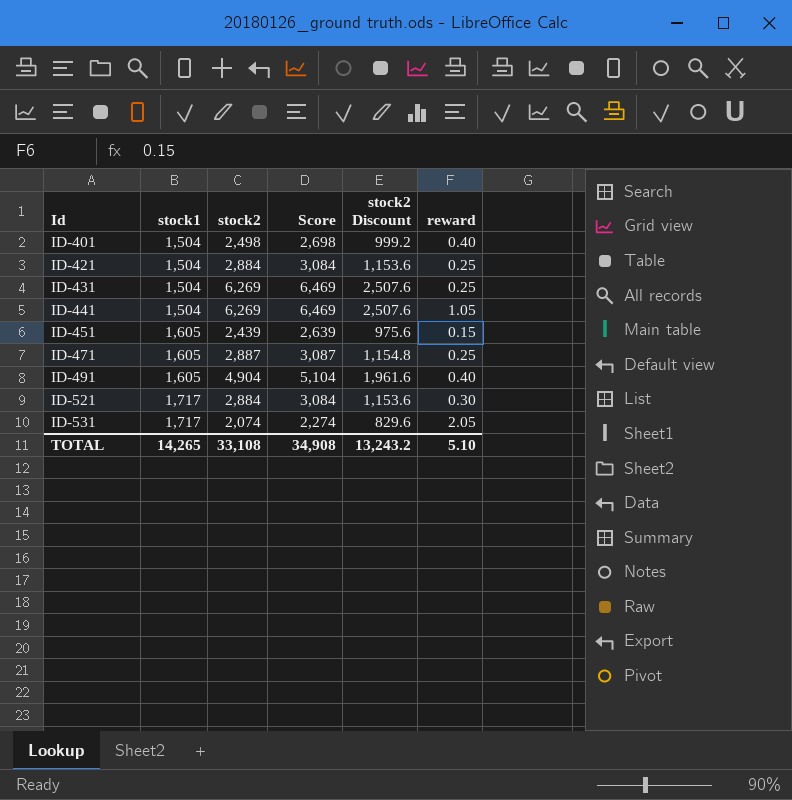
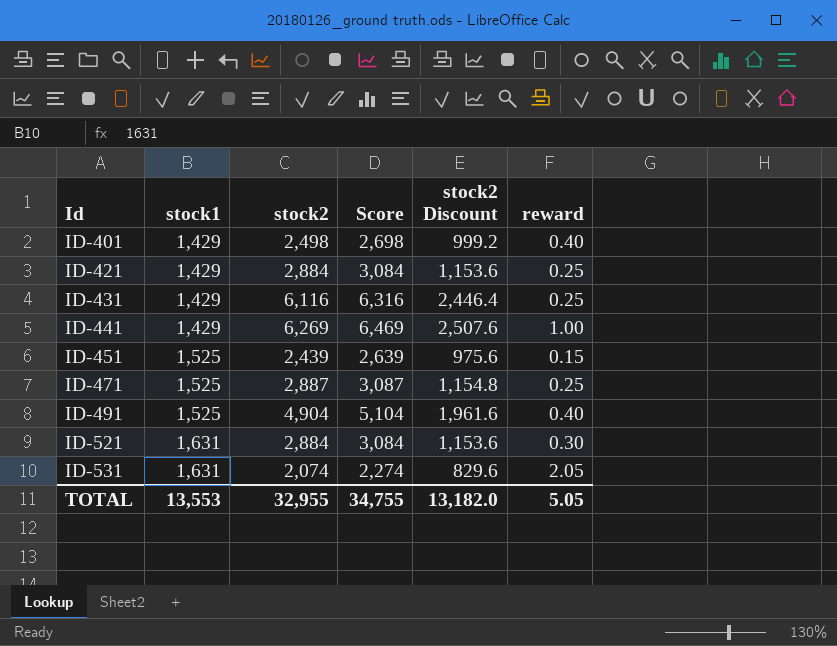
ID-401 | stock1: 1,504 -> 1,429
ID-421 | stock1: 1,504 -> 1,429
ID-431 | stock1: 1,504 -> 1,429
ID-431 | stock2: 6,269 -> 6,116
ID-431 | Score: 6,469 -> 6,316
ID-431 | stock2 Discount: 2,507.6 -> 2,446.4
ID-441 | stock1: 1,504 -> 1,429
ID-441 | reward: 1.05 -> 1.00
ID-451 | stock1: 1,605 -> 1,525
ID-471 | stock1: 1,605 -> 1,525
ID-491 | stock1: 1,605 -> 1,525
ID-521 | stock1: 1,717 -> 1,631
ID-531 | stock1: 1,717 -> 1,631
TOTAL | stock1: 14,265 -> 13,553
TOTAL | stock2: 33,108 -> 32,955
TOTAL | Score: 34,908 -> 34,755
TOTAL | stock2 Discount: 13,243.2 -> 13,182.0
TOTAL | reward: 5.10 -> 5.05

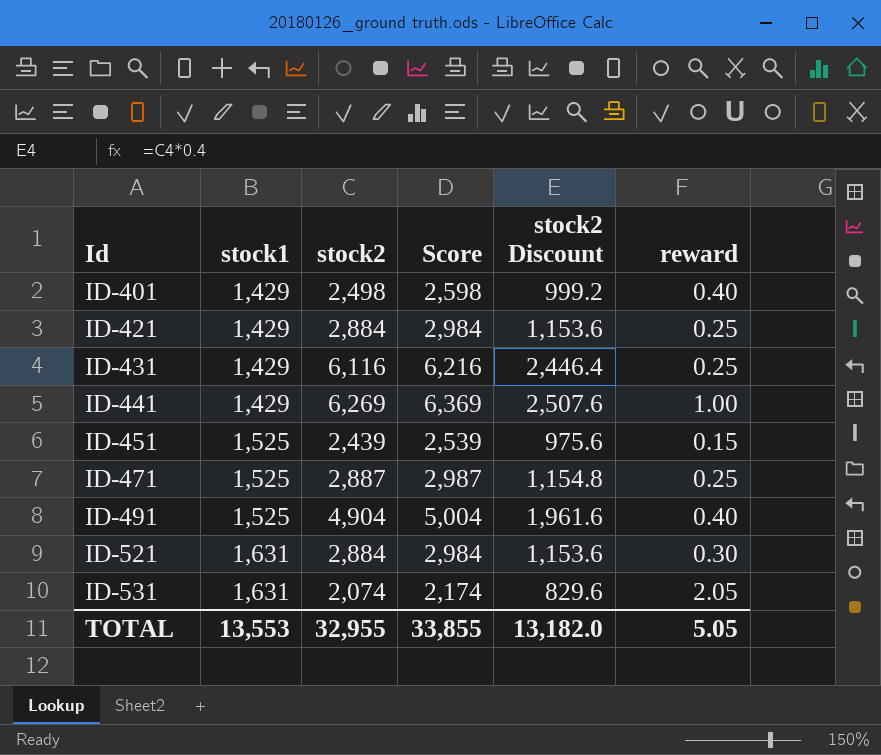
column Score | formula: [stock2] + 200 -> [stock2] + 100
TOTAL | Score: 34,755 -> 33,855

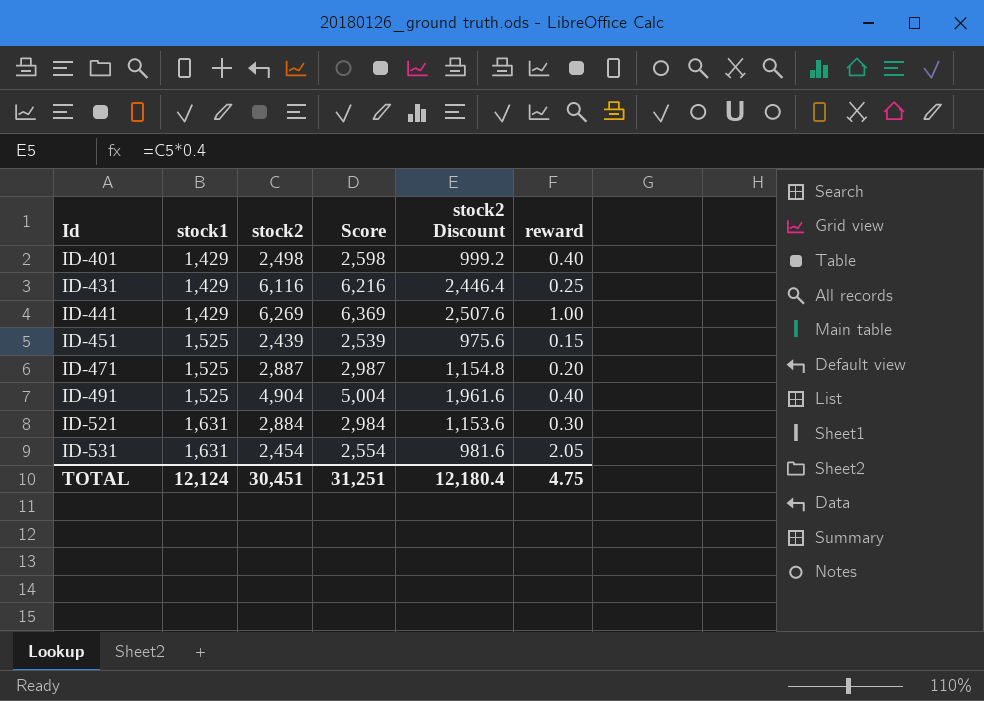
row ID-421: 1,429 | 2,884 | 2,984 | 1,153.6 | 0.25 -> none
ID-471 | reward: 0.25 -> 0.20
ID-531 | stock2: 2,074 -> 2,454
ID-531 | Score: 2,174 -> 2,554
ID-531 | stock2 Discount: 829.6 -> 981.6
TOTAL | stock1: 13,553 -> 12,124
TOTAL | stock2: 32,955 -> 30,451
TOTAL | Score: 33,855 -> 31,251
TOTAL | stock2 Discount: 13,182.0 -> 12,180.4
TOTAL | reward: 5.05 -> 4.75

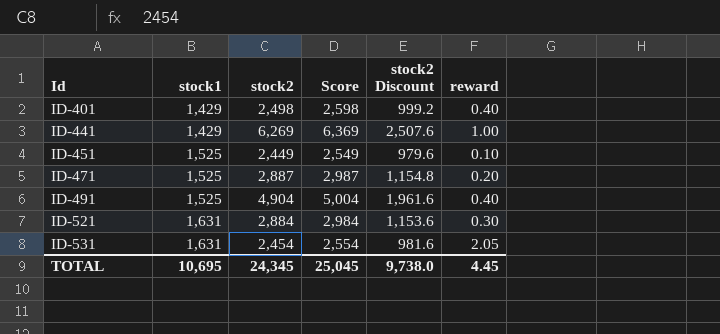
row ID-431: 1,429 | 6,116 | 6,216 | 2,446.4 | 0.25 -> none
ID-451 | stock2: 2,439 -> 2,449
ID-451 | Score: 2,539 -> 2,549
ID-451 | stock2 Discount: 975.6 -> 979.6
ID-451 | reward: 0.15 -> 0.10
TOTAL | stock1: 12,124 -> 10,695
TOTAL | stock2: 30,451 -> 24,345
TOTAL | Score: 31,251 -> 25,045
TOTAL | stock2 Discount: 12,180.4 -> 9,738.0
TOTAL | reward: 4.75 -> 4.45

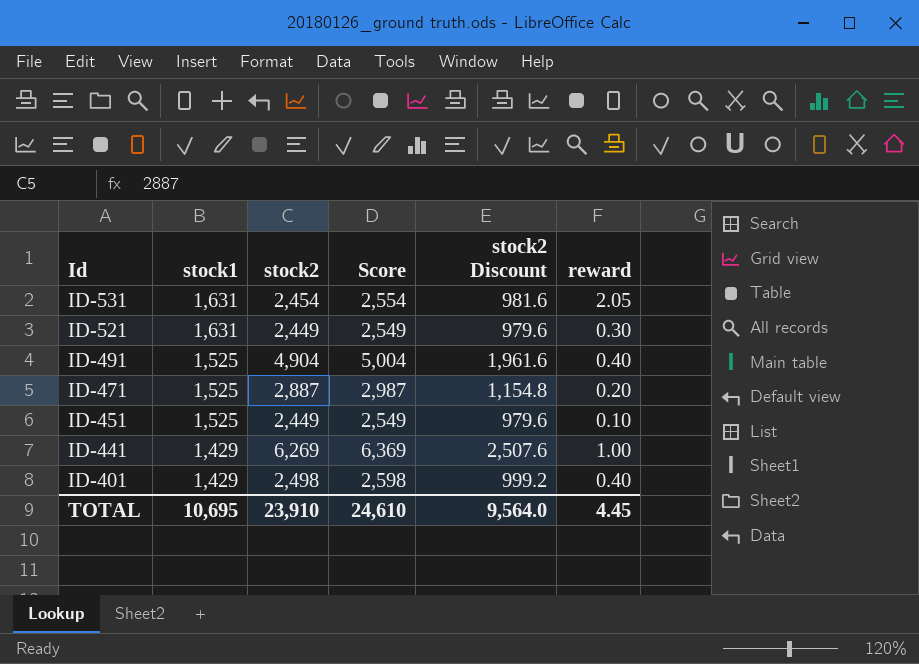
row order: Id ascending -> Id descending
ID-521 | stock2: 2,884 -> 2,449
ID-521 | Score: 2,984 -> 2,549
ID-521 | stock2 Discount: 1,153.6 -> 979.6
TOTAL | stock2: 24,345 -> 23,910
TOTAL | Score: 25,045 -> 24,610
TOTAL | stock2 Discount: 9,738.0 -> 9,564.0

